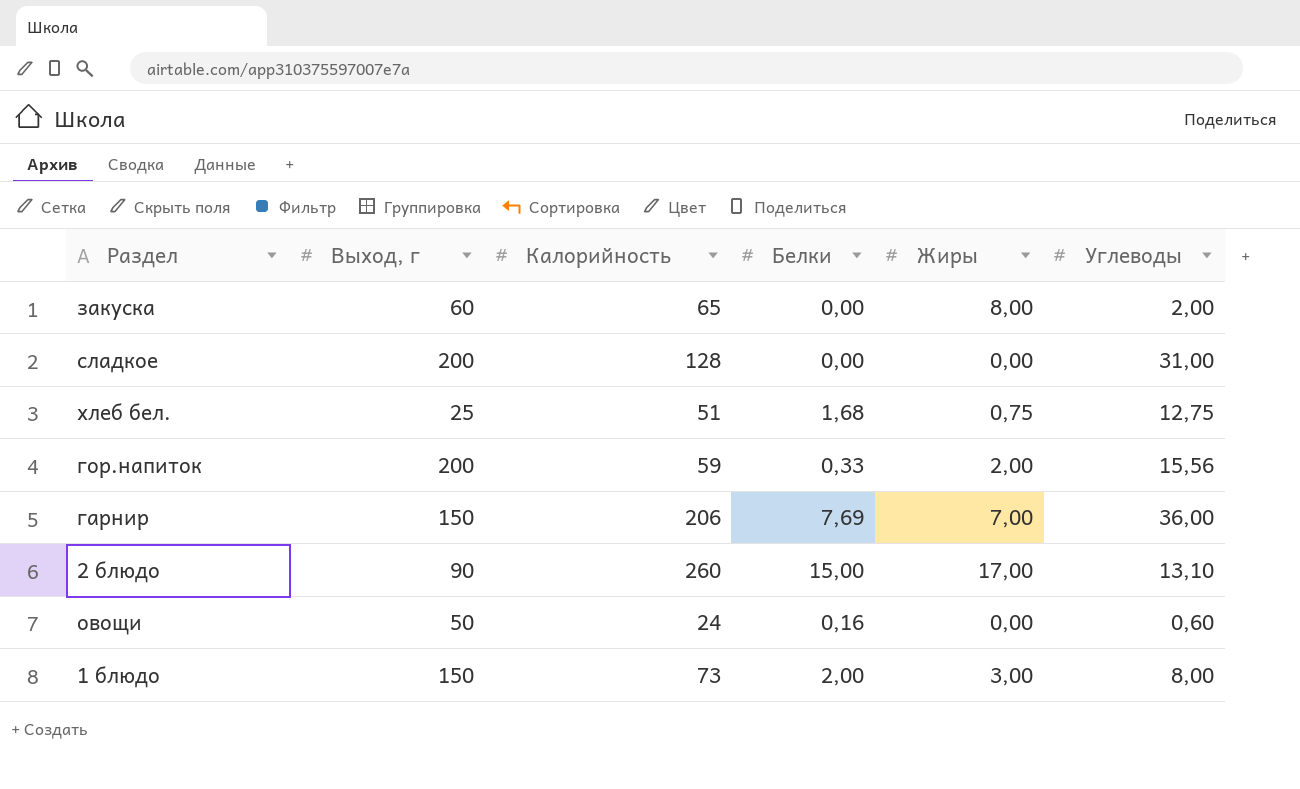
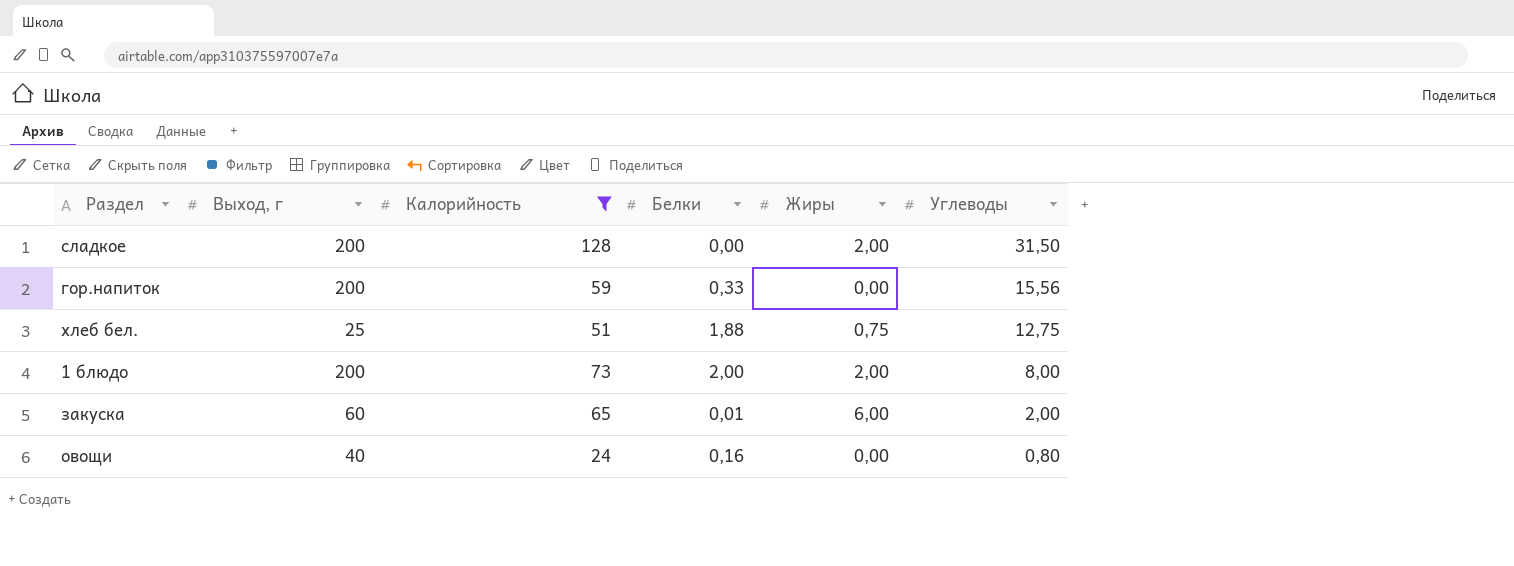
filter: none -> Калорийность <= 128
row order: none -> Углеводы descending
сладкое | Жиры: 0,00 -> 2,00
сладкое | Углеводы: 31,00 -> 31,50
гор.напиток | Жиры: 2,00 -> 0,00
хлеб бел. | Белки: 1,68 -> 1,88
1 блюдо | Выход, г: 150 -> 200
1 блюдо | Жиры: 3,00 -> 2,00
закуска | Белки: 0,00 -> 0,01
закуска | Жиры: 8,00 -> 6,00
овощи | Выход, г: 50 -> 40
овощи | Углеводы: 0,60 -> 0,80

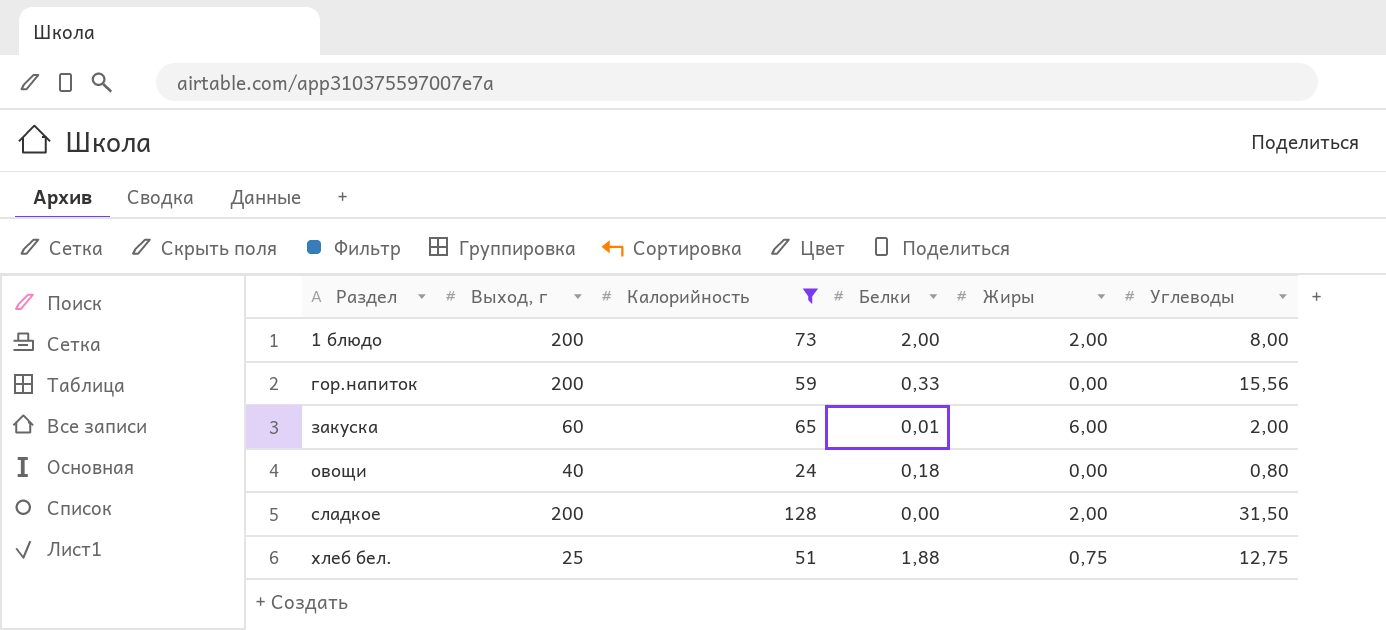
row order: Углеводы descending -> Раздел ascending
овощи | Белки: 0,16 -> 0,18

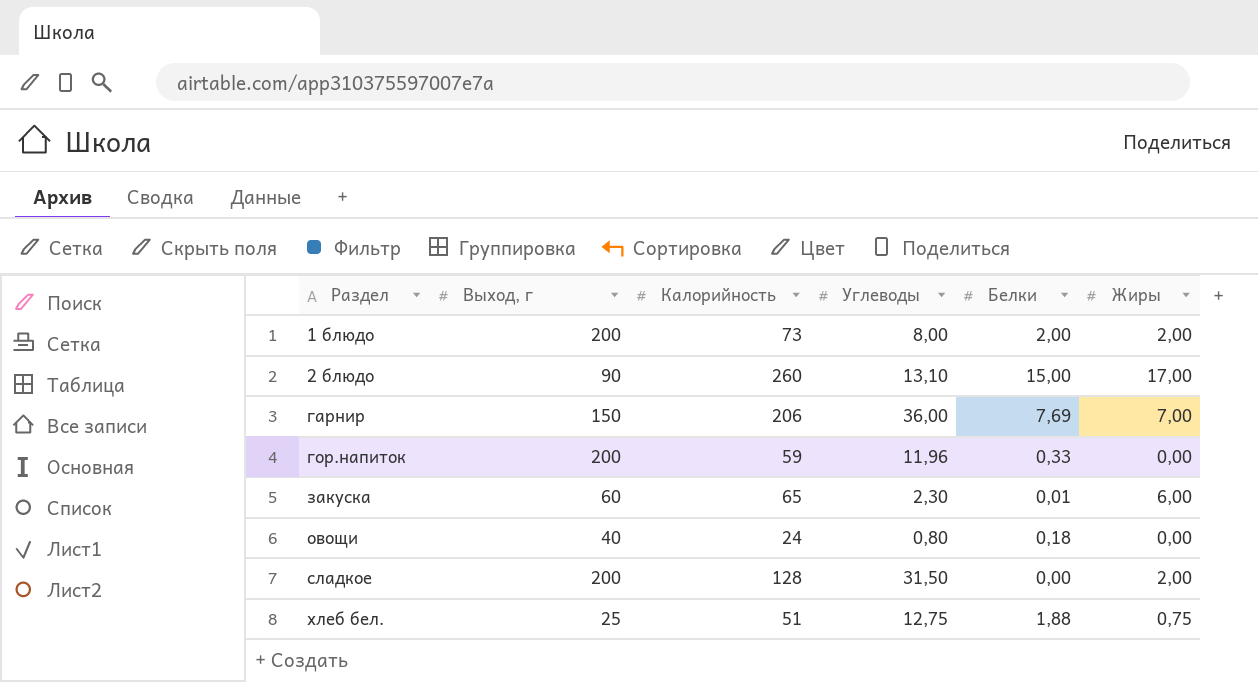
filter: Калорийность <= 128 -> none
column Углеводы | position: 6 -> 4
гор.напиток | Углеводы: 15,56 -> 11,96
закуска | Углеводы: 2,00 -> 2,30

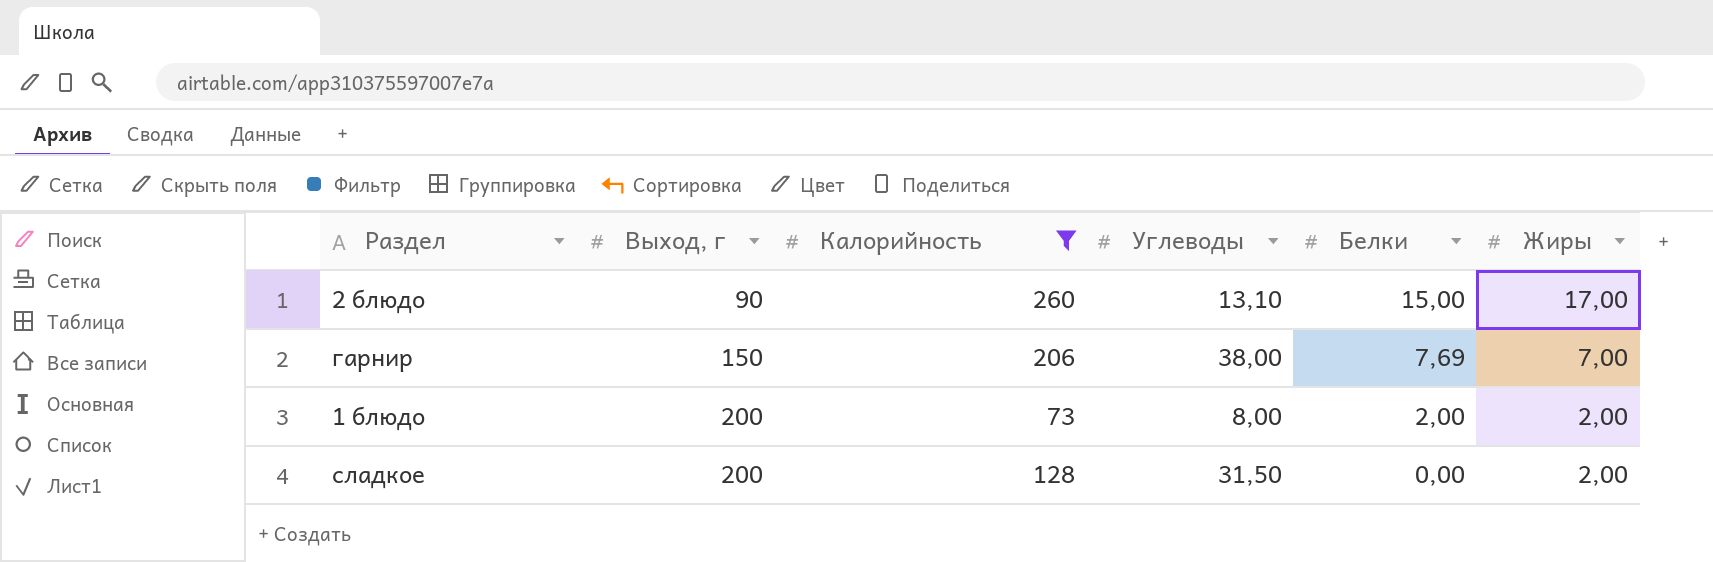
filter: none -> Калорийность >= 73
row order: Раздел ascending -> Выход, г ascending
гарнир | Углеводы: 36,00 -> 38,00

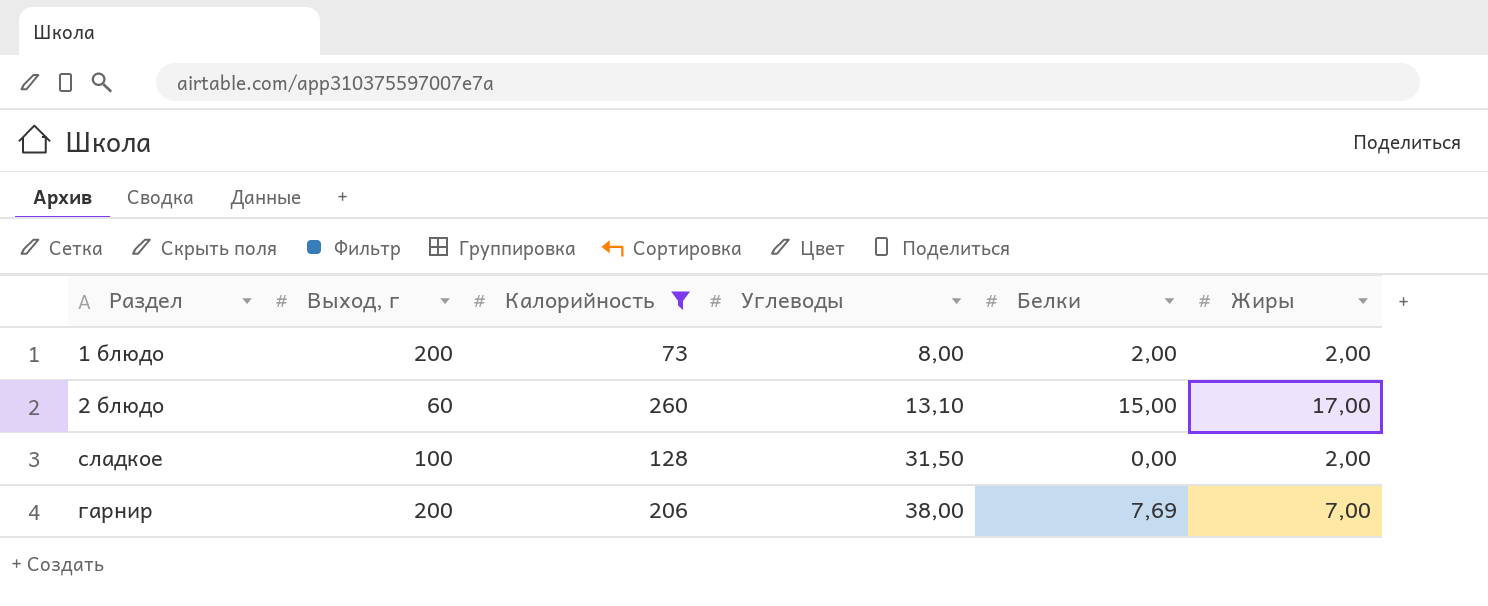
row order: Выход, г ascending -> Углеводы ascending
2 блюдо | Выход, г: 90 -> 60
сладкое | Выход, г: 200 -> 100
гарнир | Выход, г: 150 -> 200

